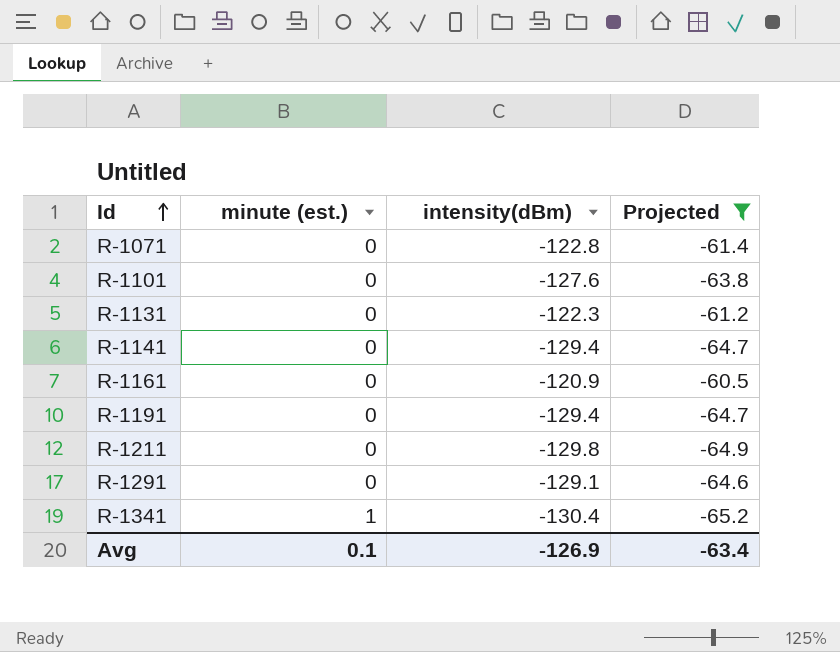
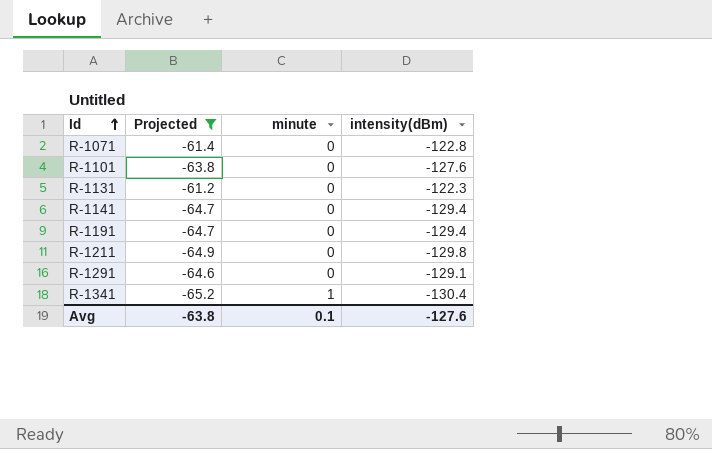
column Projected | position: 4 -> 2
column name: minute (est.) -> minute
row R-1161: 0 | -120.9 | -60.5 -> none
Avg | Projected: -63.4 -> -63.8
Avg | intensity(dBm): -126.9 -> -127.6

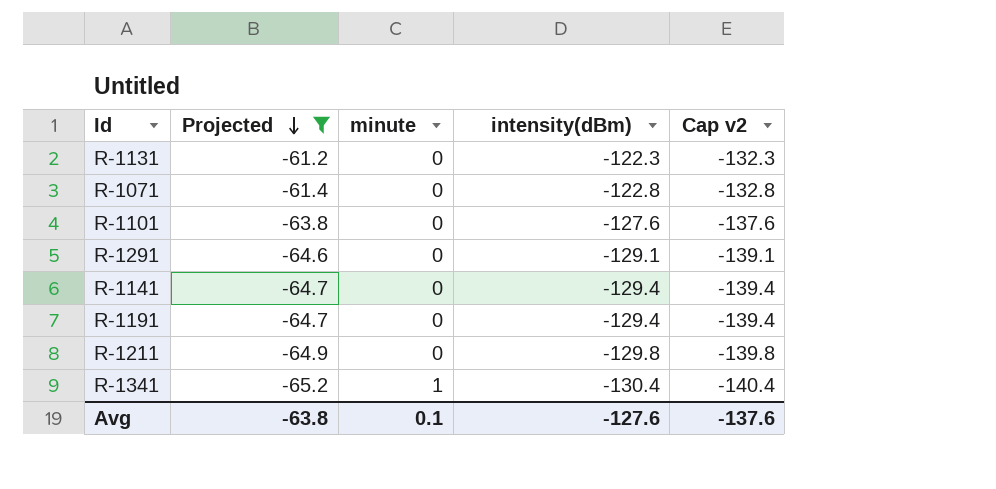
row order: Id ascending -> Projected descending
column Cap v2 | formula: none -> [intensity(dBm)] - 10

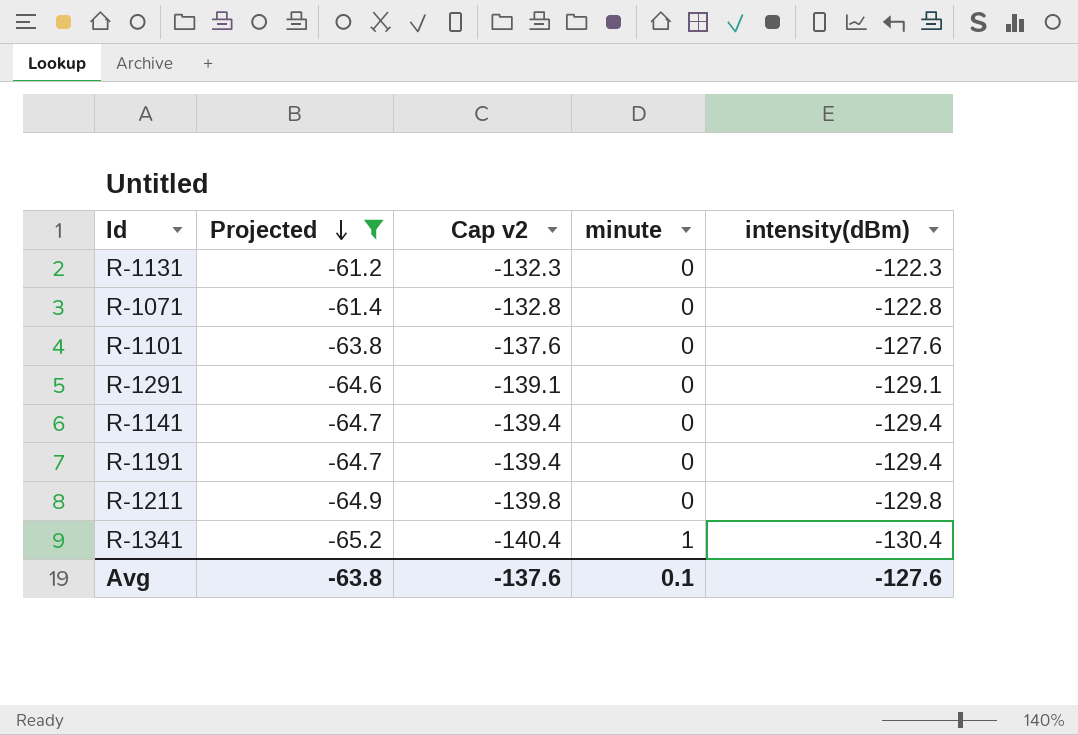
column Cap v2 | position: 5 -> 3

